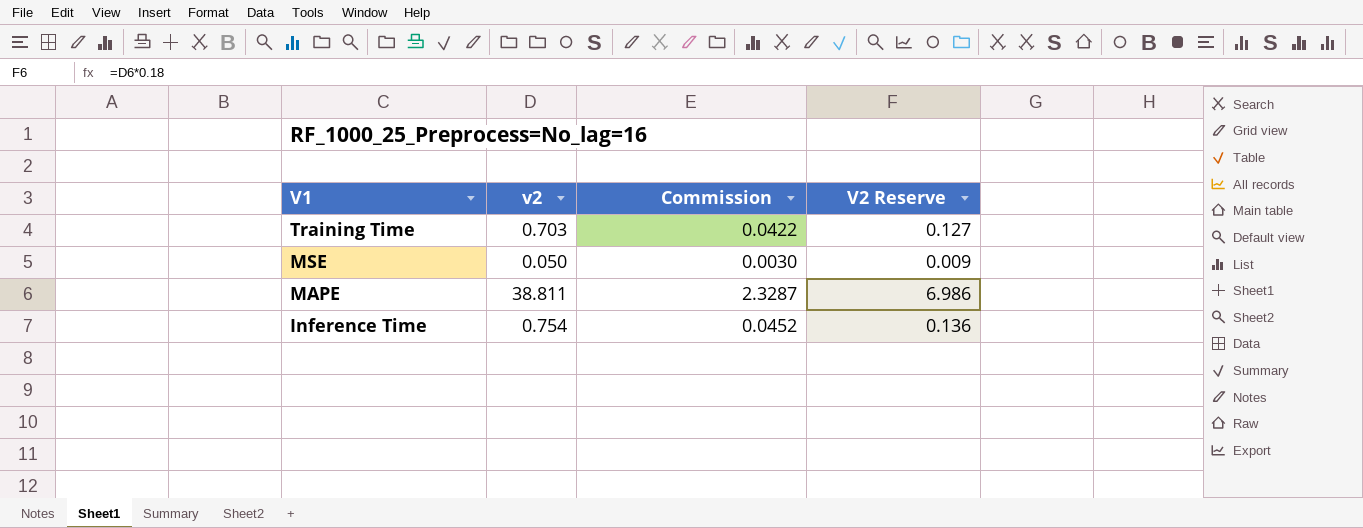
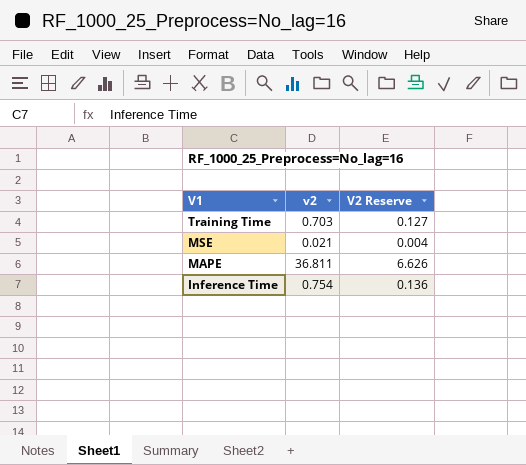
column Commission | formula: [v2] * 0.06 -> none
MSE | v2: 0.050 -> 0.021
MSE | V2 Reserve: 0.009 -> 0.004
MAPE | v2: 38.811 -> 36.811
MAPE | V2 Reserve: 6.986 -> 6.626

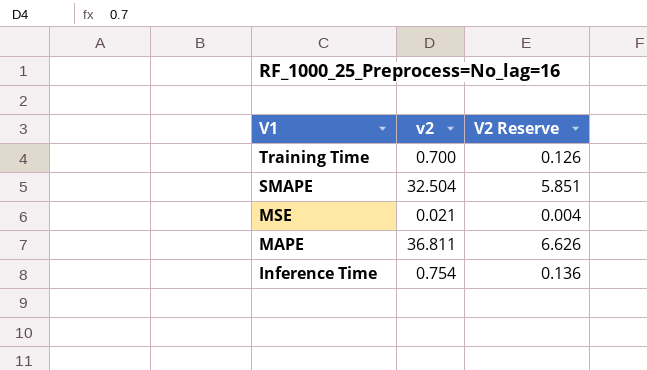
Training Time | v2: 0.703 -> 0.700
Training Time | V2 Reserve: 0.127 -> 0.126
row SMAPE: none -> 32.504 | 5.851

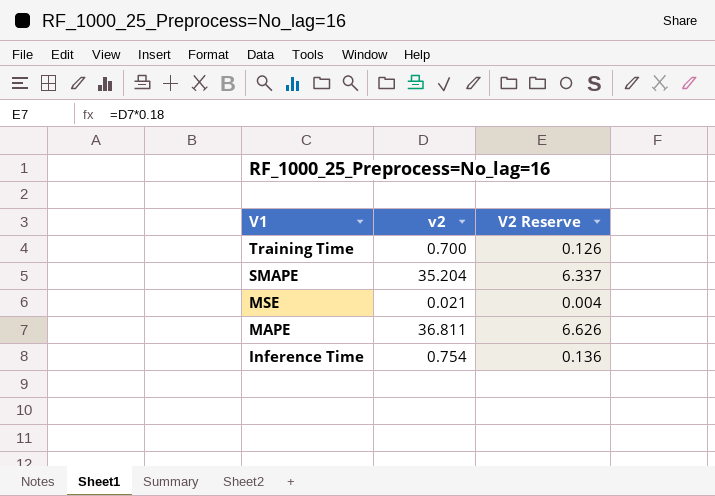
SMAPE | v2: 32.504 -> 35.204
SMAPE | V2 Reserve: 5.851 -> 6.337

